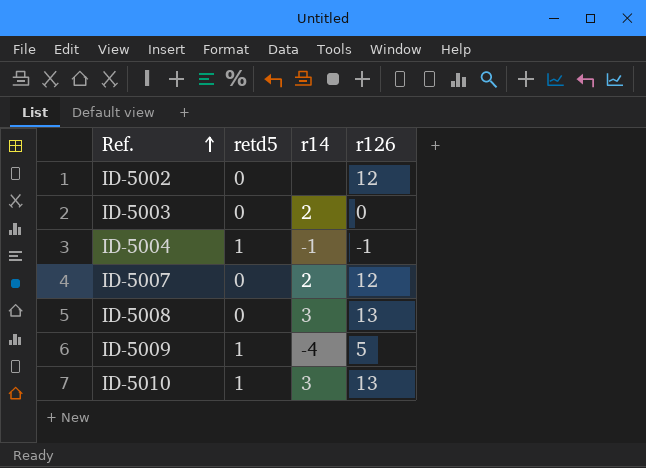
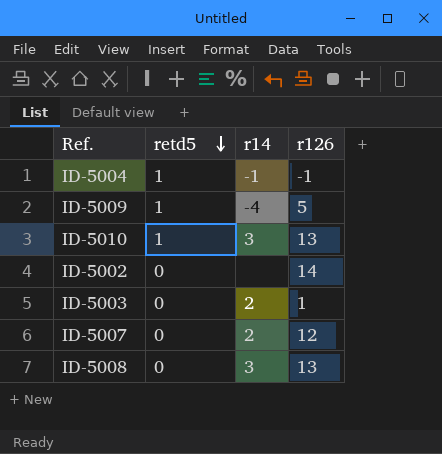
row order: Ref. ascending -> retd5 descending
ID-5002 | r126: 12 -> 14
ID-5003 | r126: 0 -> 1

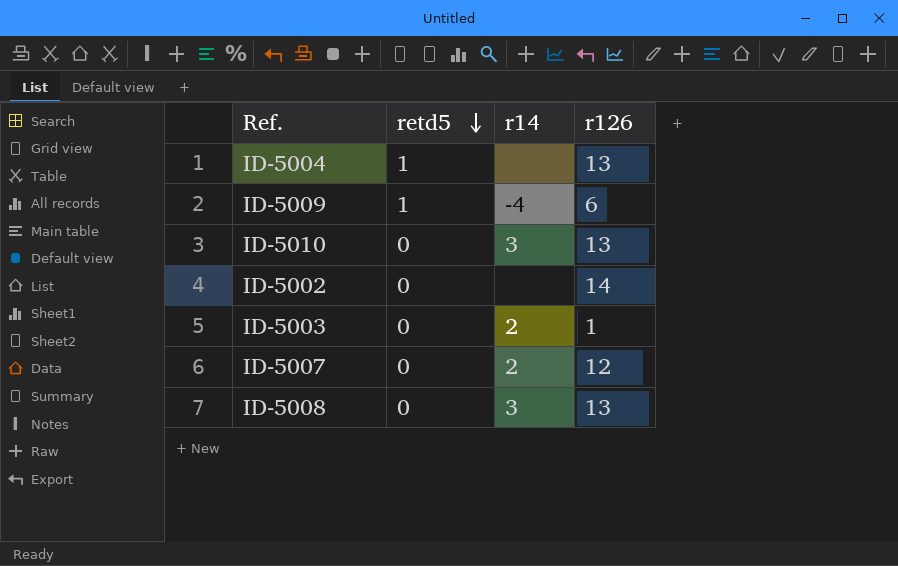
ID-5004 | r14: -1 -> none
ID-5004 | r126: -1 -> 13
ID-5009 | r126: 5 -> 6
ID-5010 | retd5: 1 -> 0

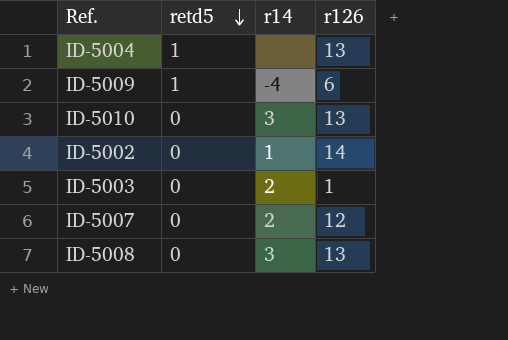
ID-5002 | r14: none -> 1

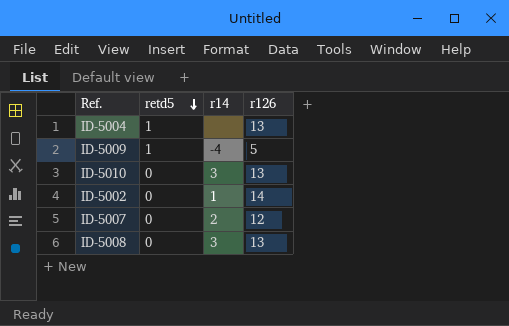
row ID-5003: 0 | 2 | 1 -> none
ID-5009 | r126: 6 -> 5

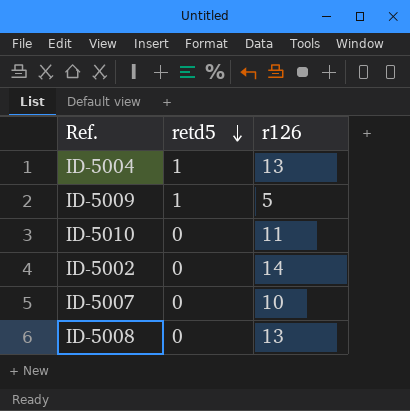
column r14 | position: 3 -> none
ID-5010 | r126: 13 -> 11
ID-5007 | r126: 12 -> 10

